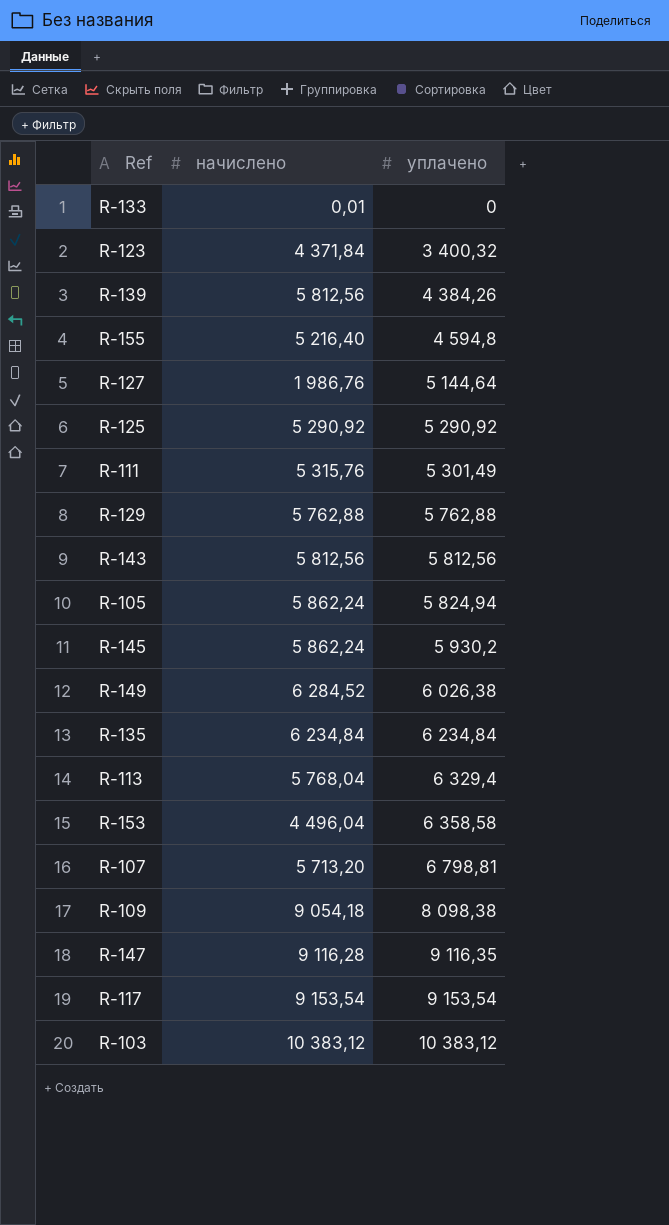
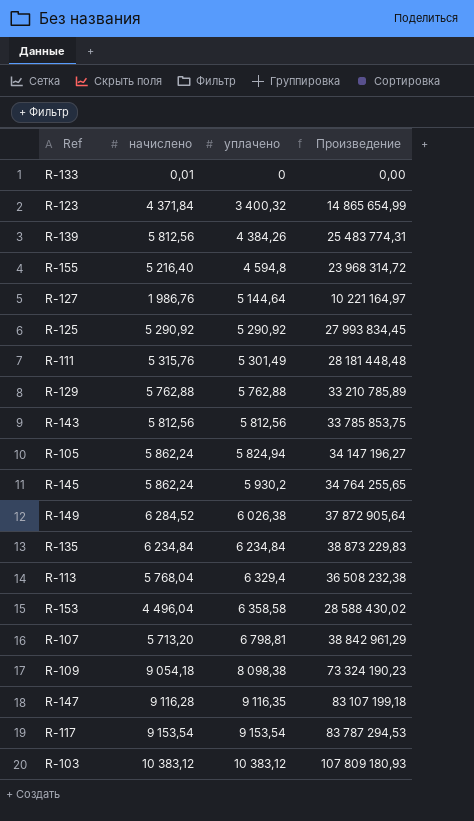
column Произведение | formula: none -> [начислено] * [уплачено]

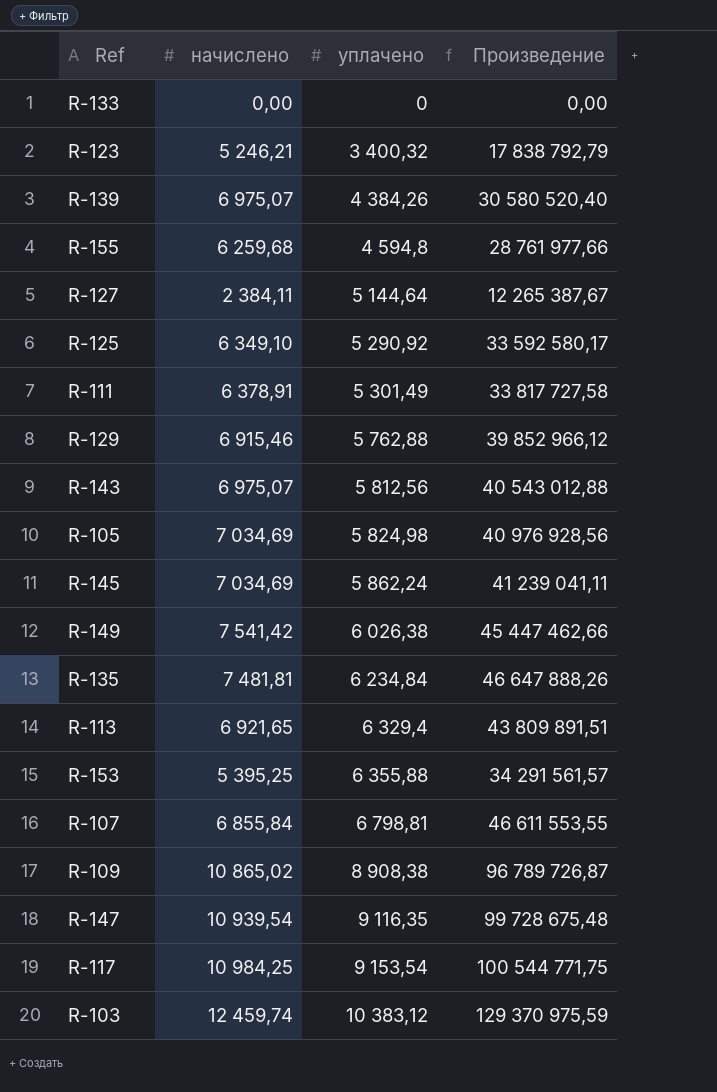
R-133 | начислено: 0,01 -> 0,00
R-123 | начислено: 4 371,84 -> 5 246,21
R-123 | Произведение: 14 865 654,99 -> 17 838 792,79
R-139 | начислено: 5 812,56 -> 6 975,07
R-139 | Произведение: 25 483 774,31 -> 30 580 520,40
R-155 | начислено: 5 216,40 -> 6 259,68
R-155 | Произведение: 23 968 314,72 -> 28 761 977,66
R-127 | начислено: 1 986,76 -> 2 384,11
R-127 | Произведение: 10 221 164,97 -> 12 265 387,67
R-125 | начислено: 5 290,92 -> 6 349,10
R-125 | Произведение: 27 993 834,45 -> 33 592 580,17
R-111 | начислено: 5 315,76 -> 6 378,91
R-111 | Произведение: 28 181 448,48 -> 33 817 727,58
R-129 | начислено: 5 762,88 -> 6 915,46
R-129 | Произведение: 33 210 785,89 -> 39 852 966,12
R-143 | начислено: 5 812,56 -> 6 975,07
R-143 | Произведение: 33 785 853,75 -> 40 543 012,88
R-105 | начислено: 5 862,24 -> 7 034,69
R-105 | уплачено: 5 824,94 -> 5 824,98
R-105 | Произведение: 34 147 196,27 -> 40 976 928,56
R-145 | начислено: 5 862,24 -> 7 034,69
R-145 | уплачено: 5 930,2 -> 5 862,24
R-145 | Произведение: 34 764 255,65 -> 41 239 041,11
R-149 | начислено: 6 284,52 -> 7 541,42
R-149 | Произведение: 37 872 905,64 -> 45 447 462,66
R-135 | начислено: 6 234,84 -> 7 481,81
R-135 | Произведение: 38 873 229,83 -> 46 647 888,26
R-113 | начислено: 5 768,04 -> 6 921,65
R-113 | Произведение: 36 508 232,38 -> 43 809 891,51
R-153 | начислено: 4 496,04 -> 5 395,25
R-153 | уплачено: 6 358,58 -> 6 355,88
R-153 | Произведение: 28 588 430,02 -> 34 291 561,57
R-107 | начислено: 5 713,20 -> 6 855,84
R-107 | Произведение: 38 842 961,29 -> 46 611 553,55
R-109 | начислено: 9 054,18 -> 10 865,02
R-109 | уплачено: 8 098,38 -> 8 908,38
R-109 | Произведение: 73 324 190,23 -> 96 789 726,87
R-147 | начислено: 9 116,28 -> 10 939,54
R-147 | Произведение: 83 107 199,18 -> 99 728 675,48
R-117 | начислено: 9 153,54 -> 10 984,25
R-117 | Произведение: 83 787 294,53 -> 100 544 771,75
R-103 | начислено: 10 383,12 -> 12 459,74
R-103 | Произведение: 107 809 180,93 -> 129 370 975,59

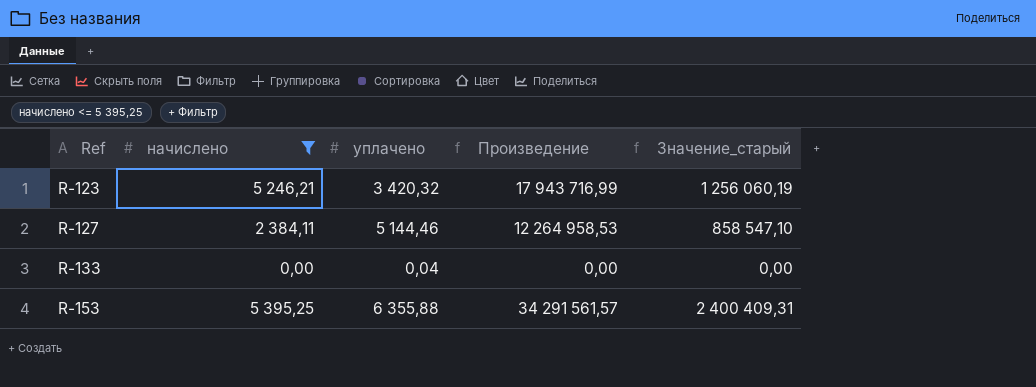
filter: none -> начислено <= 5 395,25
row order: уплачено ascending -> Ref ascending
column Значение_старый | formula: none -> [Произведение] * 0,07
R-123 | уплачено: 3 400,32 -> 3 420,32
R-123 | Произведение: 17 838 792,79 -> 17 943 716,99
R-127 | уплачено: 5 144,64 -> 5 144,46
R-127 | Произведение: 12 265 387,67 -> 12 264 958,53
R-133 | уплачено: 0 -> 0,04

